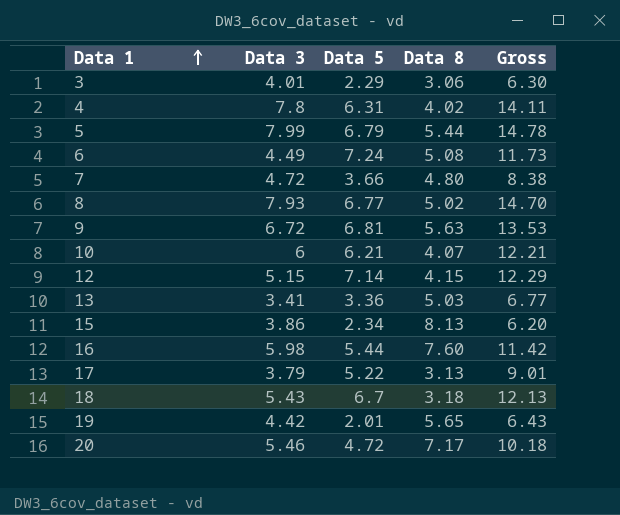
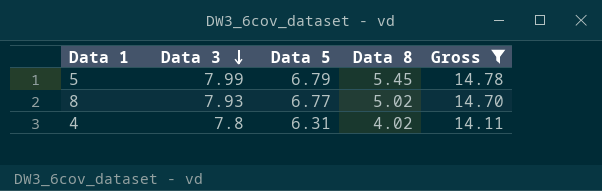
filter: none -> Gross >= 14.11
row order: Data 1 ascending -> Data 3 descending
5 | Data 8: 5.44 -> 5.45

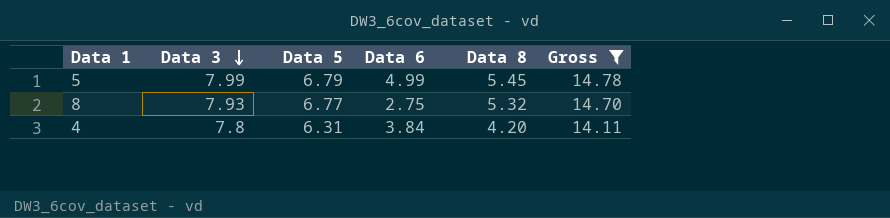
column Data 6 | position: none -> 4
8 | Data 8: 5.02 -> 5.32
4 | Data 8: 4.02 -> 4.20

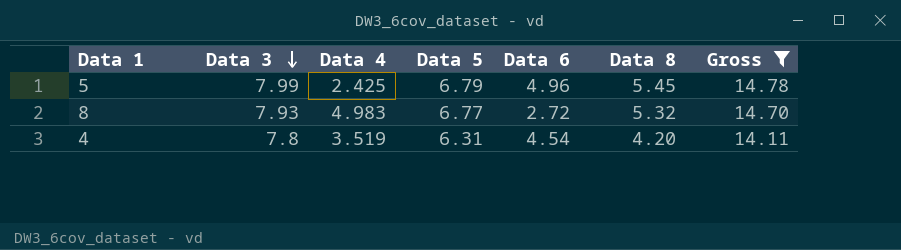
column Data 4 | position: none -> 3
5 | Data 6: 4.99 -> 4.96
8 | Data 6: 2.75 -> 2.72
4 | Data 6: 3.84 -> 4.54

